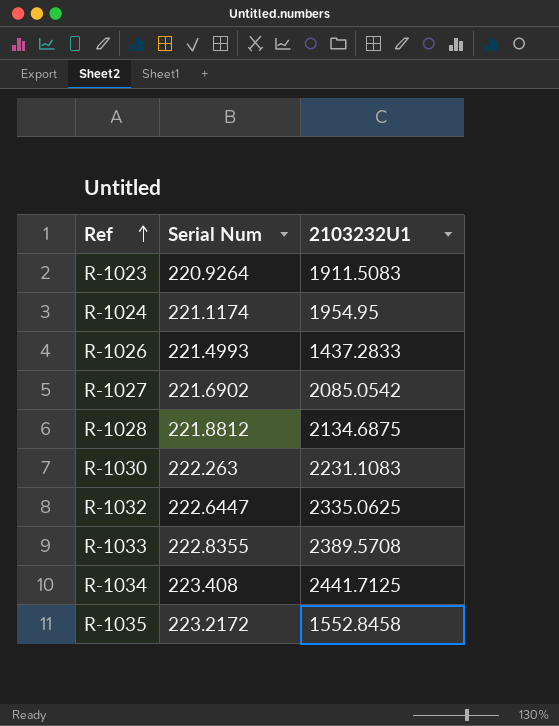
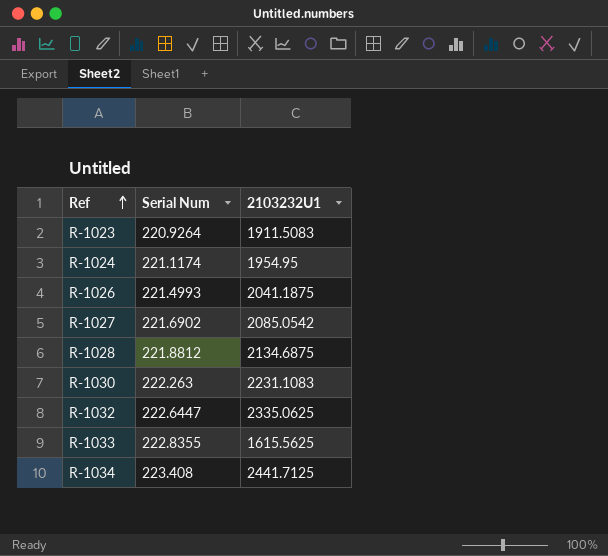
row R-1035: 223.2172 | 1552.8458 -> none
R-1026 | 2103232U1: 1437.2833 -> 2041.1875
R-1033 | 2103232U1: 2389.5708 -> 1615.5625

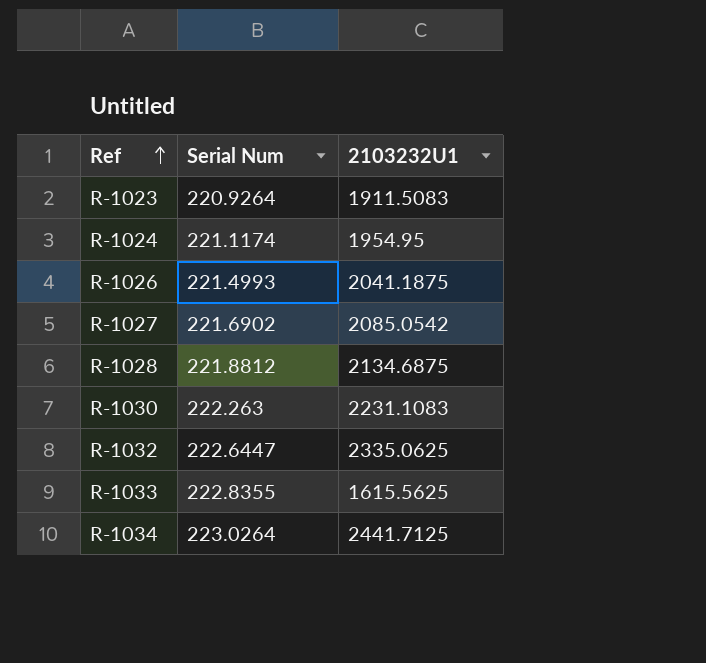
R-1034 | Serial Num: 223.408 -> 223.0264

